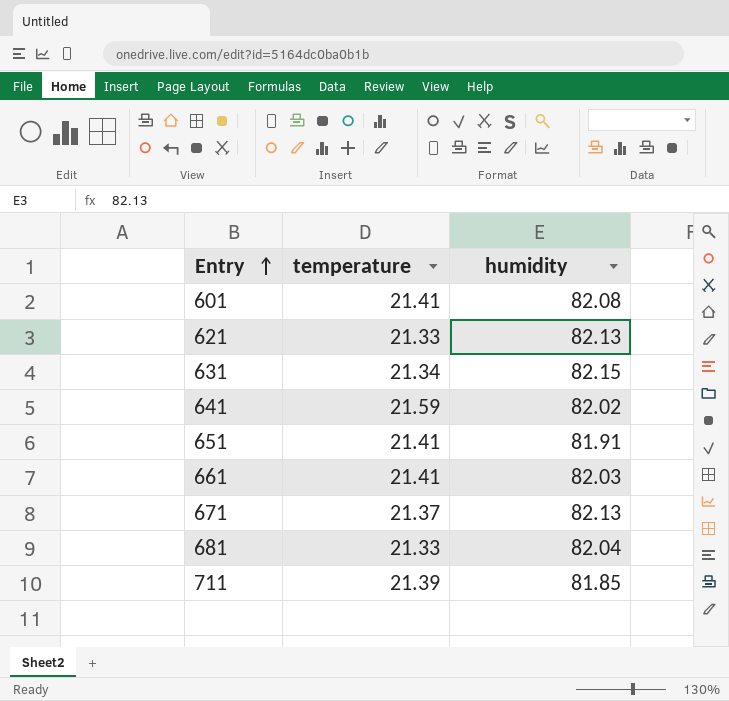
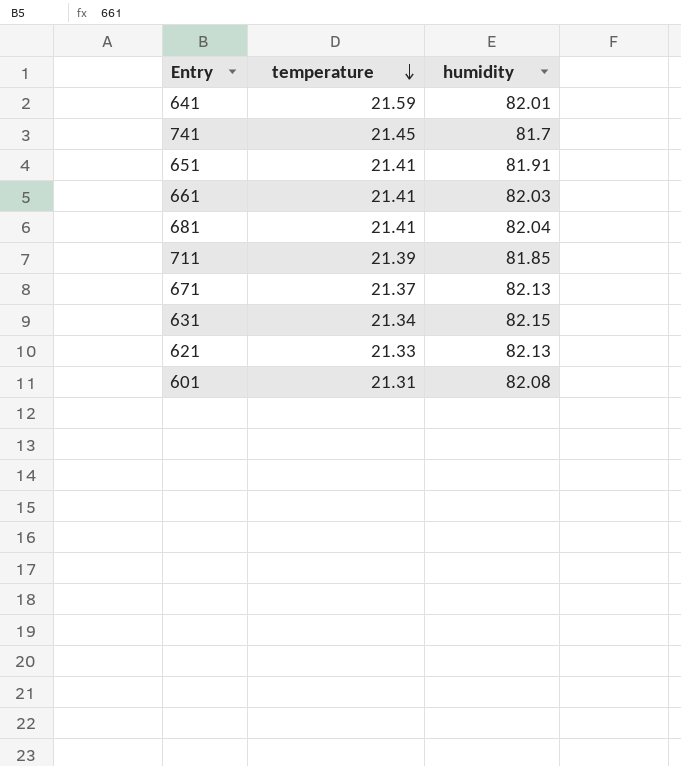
row order: Entry ascending -> temperature descending
641 | humidity: 82.02 -> 82.01
row 741: none -> 21.45 | 81.7
681 | temperature: 21.33 -> 21.41
601 | temperature: 21.41 -> 21.31

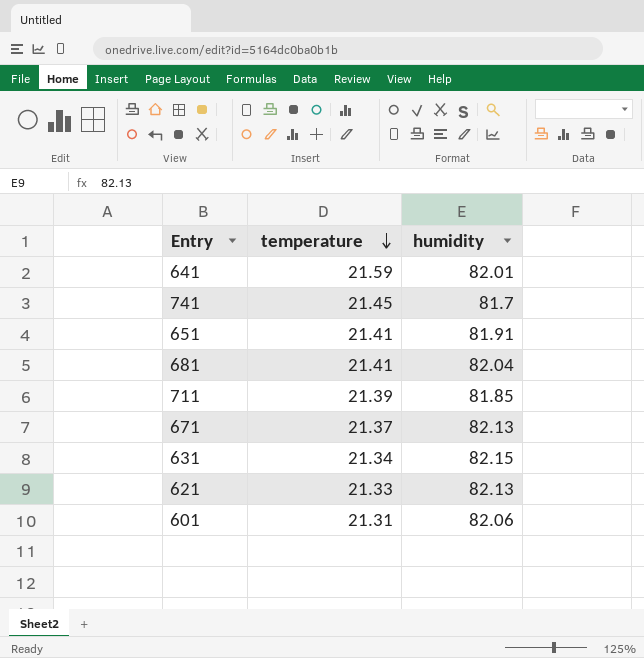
row 661: 21.41 | 82.03 -> none
601 | humidity: 82.08 -> 82.06

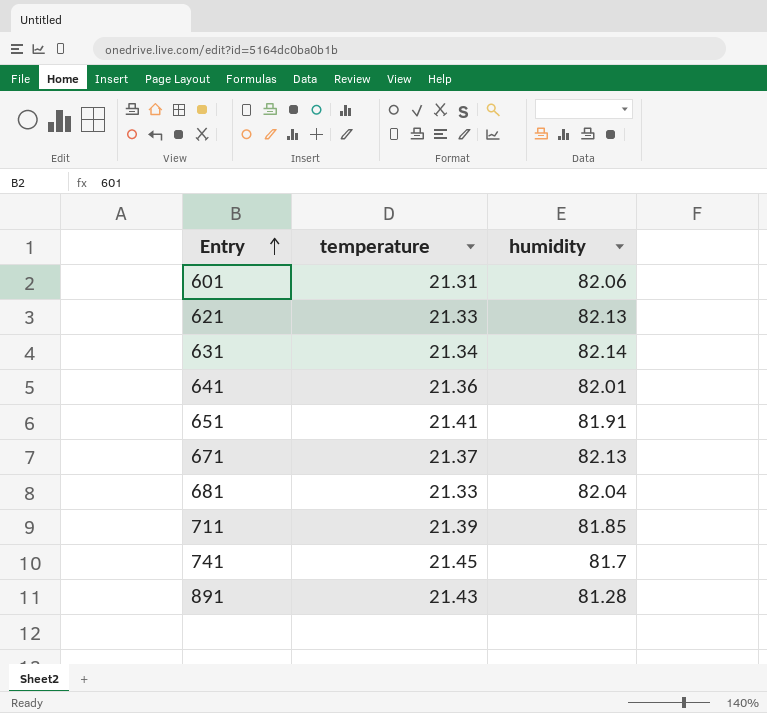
row order: temperature descending -> Entry ascending
631 | humidity: 82.15 -> 82.14
641 | temperature: 21.59 -> 21.36
681 | temperature: 21.41 -> 21.33
row 891: none -> 21.43 | 81.28

